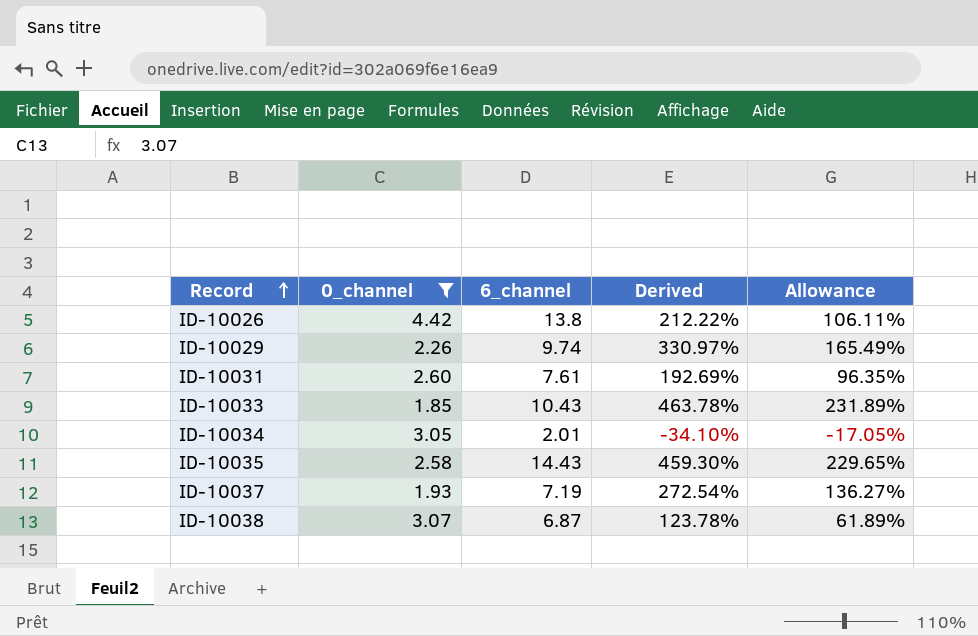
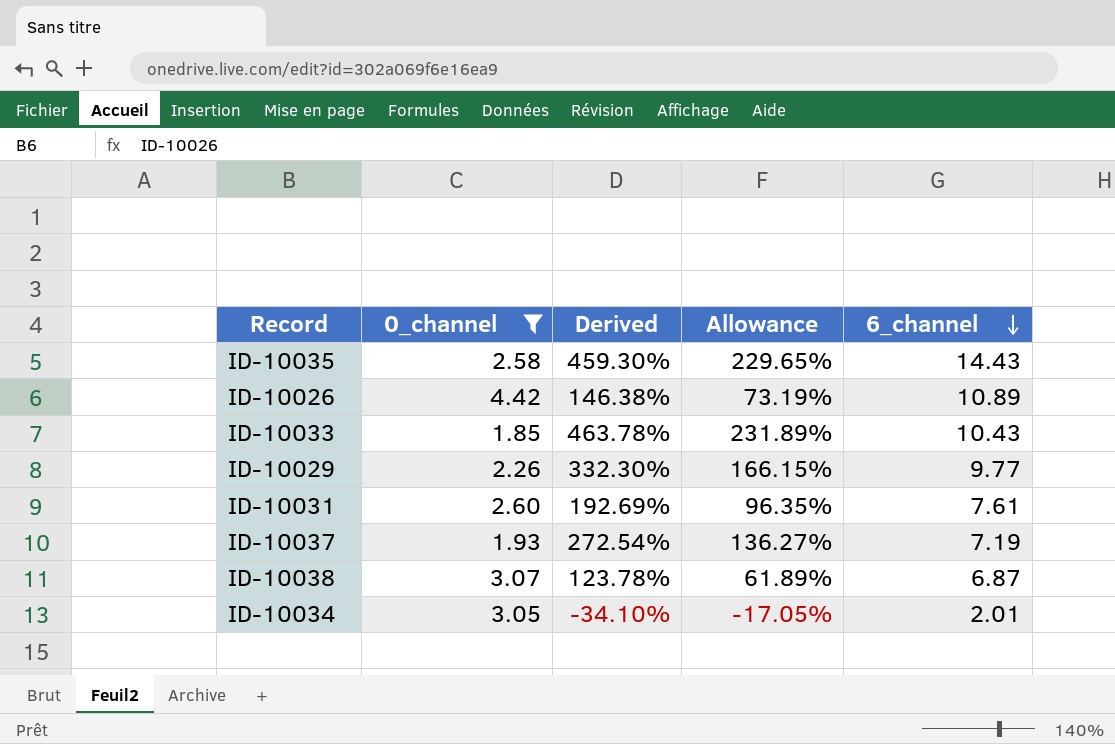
row order: Record ascending -> 6_channel descending
column 6_channel | position: 3 -> 5
ID-10026 | Derived: 212.22% -> 146.38%
ID-10026 | Allowance: 106.11% -> 73.19%
ID-10026 | 6_channel: 13.8 -> 10.89
ID-10029 | Derived: 330.97% -> 332.30%
ID-10029 | Allowance: 165.49% -> 166.15%
ID-10029 | 6_channel: 9.74 -> 9.77

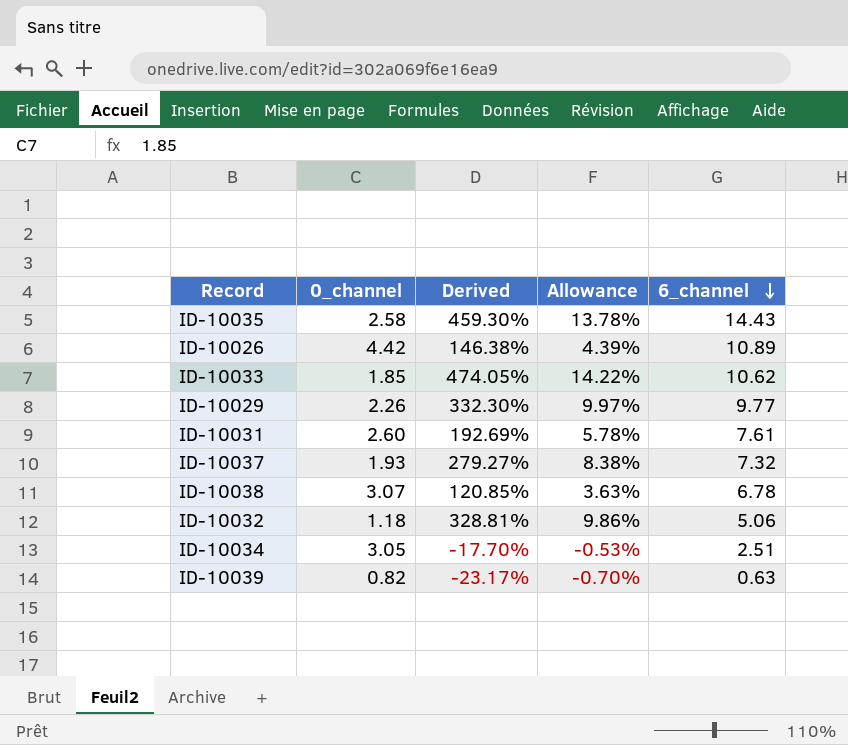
filter: 0_channel >= 1.85 -> none
column Allowance | formula: [Derived] * 0.5 -> [Derived] * 0.03
ID-10033 | Derived: 463.78% -> 474.05%
ID-10033 | 6_channel: 10.43 -> 10.62
ID-10037 | Derived: 272.54% -> 279.27%
ID-10037 | 6_channel: 7.19 -> 7.32
ID-10038 | Derived: 123.78% -> 120.85%
ID-10038 | 6_channel: 6.87 -> 6.78
ID-10034 | Derived: -34.10% -> -17.70%
ID-10034 | 6_channel: 2.01 -> 2.51

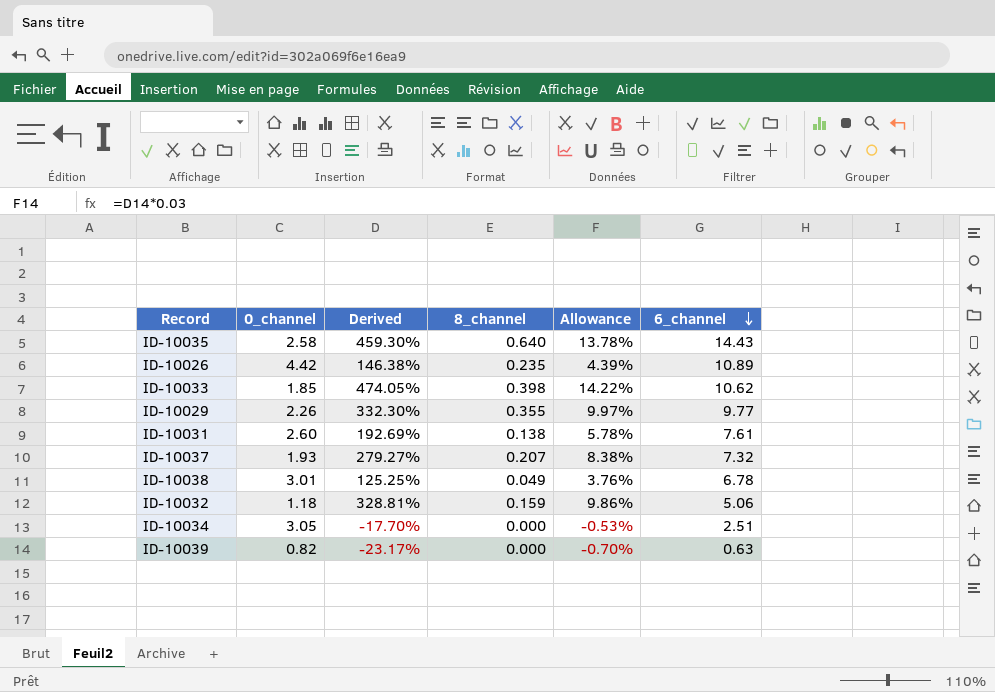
column 8_channel | position: none -> 4
ID-10038 | 0_channel: 3.07 -> 3.01
ID-10038 | Derived: 120.85% -> 125.25%
ID-10038 | Allowance: 3.63% -> 3.76%

